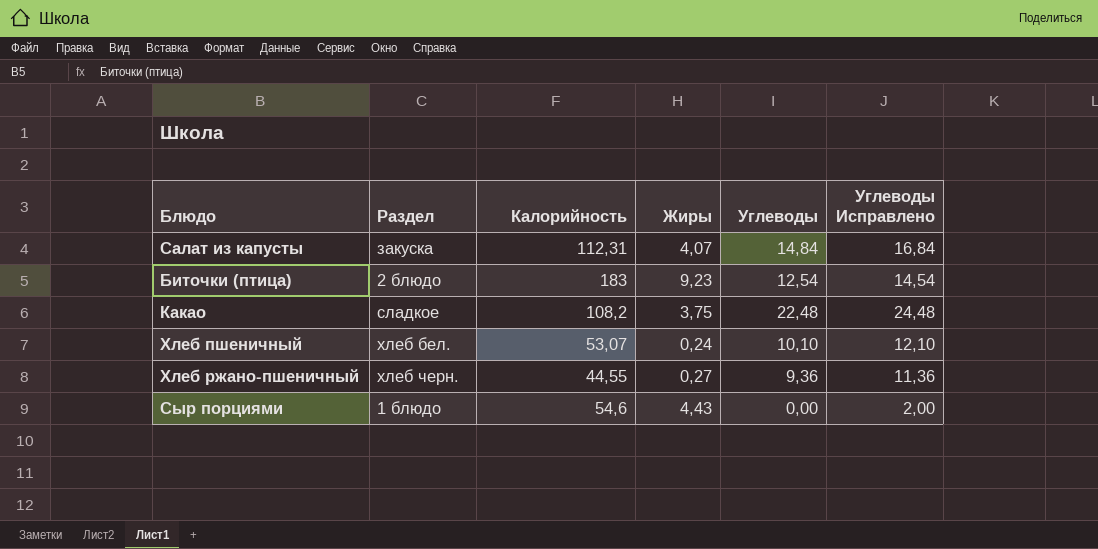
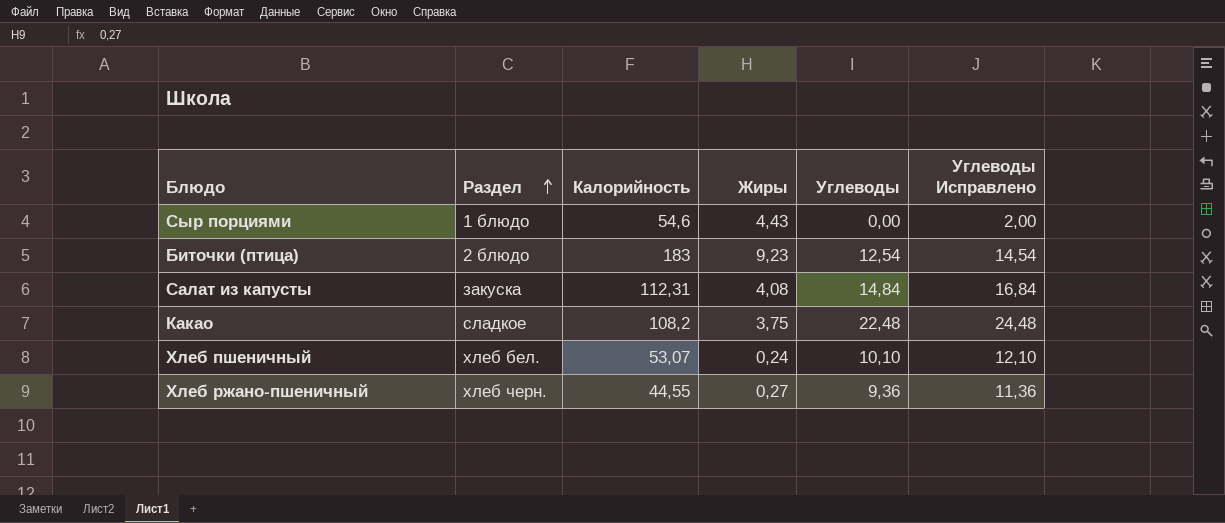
row order: none -> Раздел ascending
Салат из капусты | Жиры: 4,07 -> 4,08

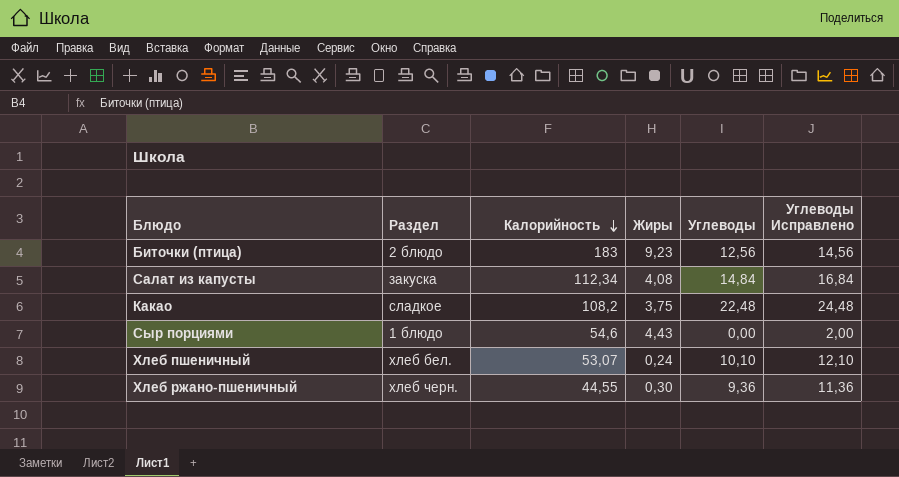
row order: Раздел ascending -> Калорийность descending
Биточки (птица) | Углеводы: 12,54 -> 12,56
Биточки (птица) | Углеводы Исправлено: 14,54 -> 14,56
Салат из капусты | Калорийность: 112,31 -> 112,34
Хлеб ржано-пшеничный | Жиры: 0,27 -> 0,30

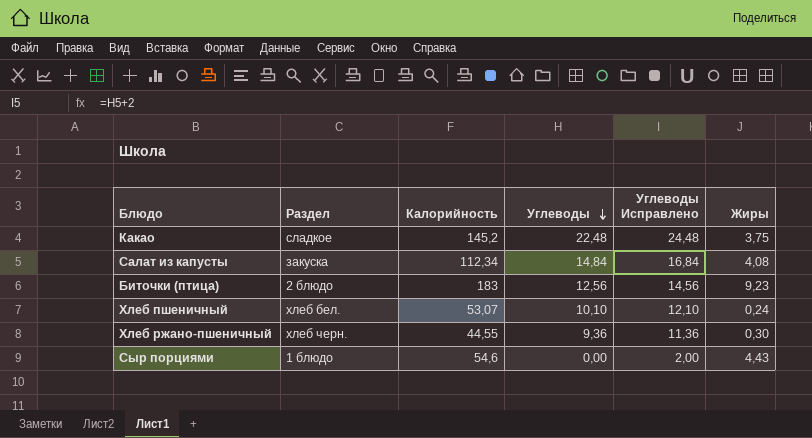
row order: Калорийность descending -> Углеводы descending
column Жиры | position: 4 -> 6
Какао | Калорийность: 108,2 -> 145,2

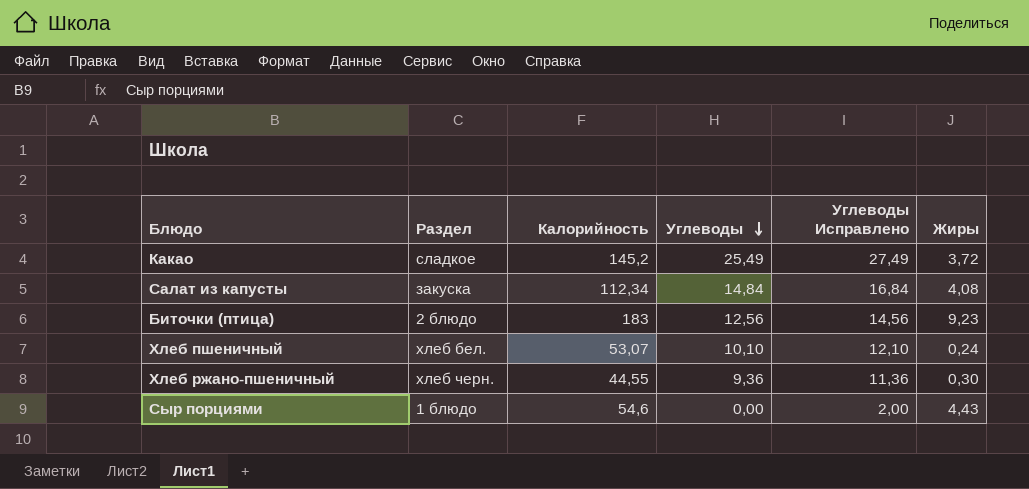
Какао | Углеводы: 22,48 -> 25,49
Какао | Углеводы Исправлено: 24,48 -> 27,49
Какао | Жиры: 3,75 -> 3,72

